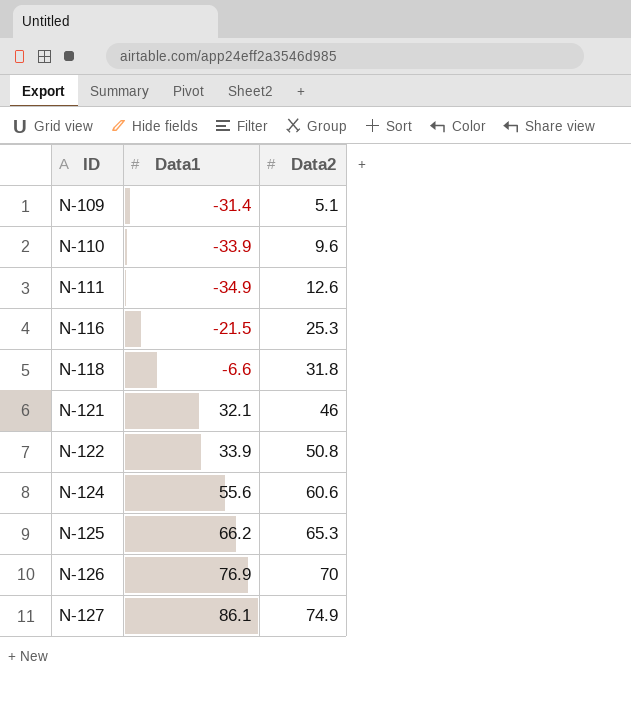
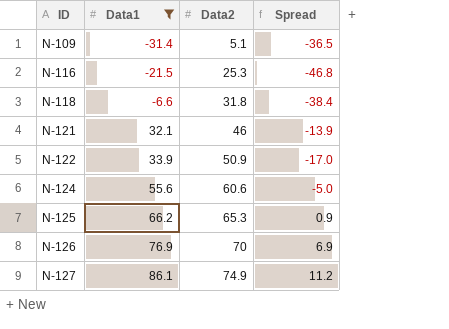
filter: none -> Data1 >= -31.4
column Spread | formula: none -> [Data1] - [Data2]
N-122 | Data2: 50.8 -> 50.9

